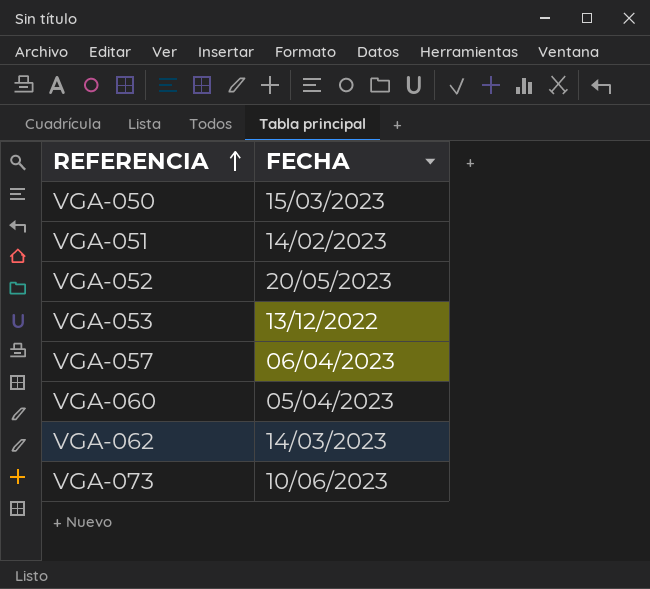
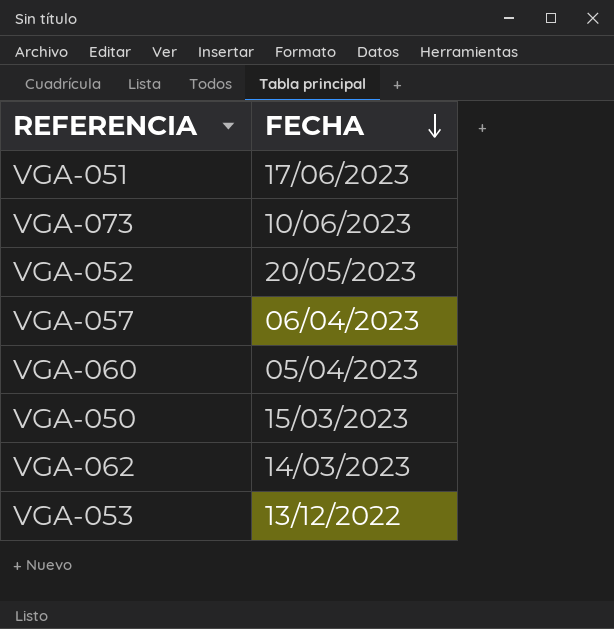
row order: REFERENCIA ascending -> FECHA descending
VGA-051 | FECHA: 14/02/2023 -> 17/06/2023

